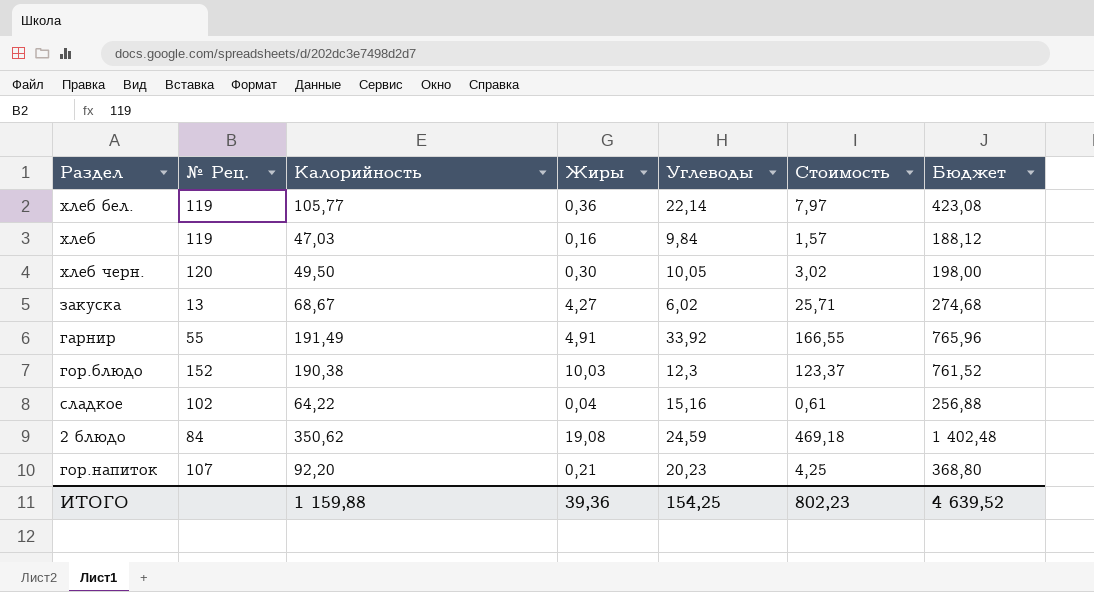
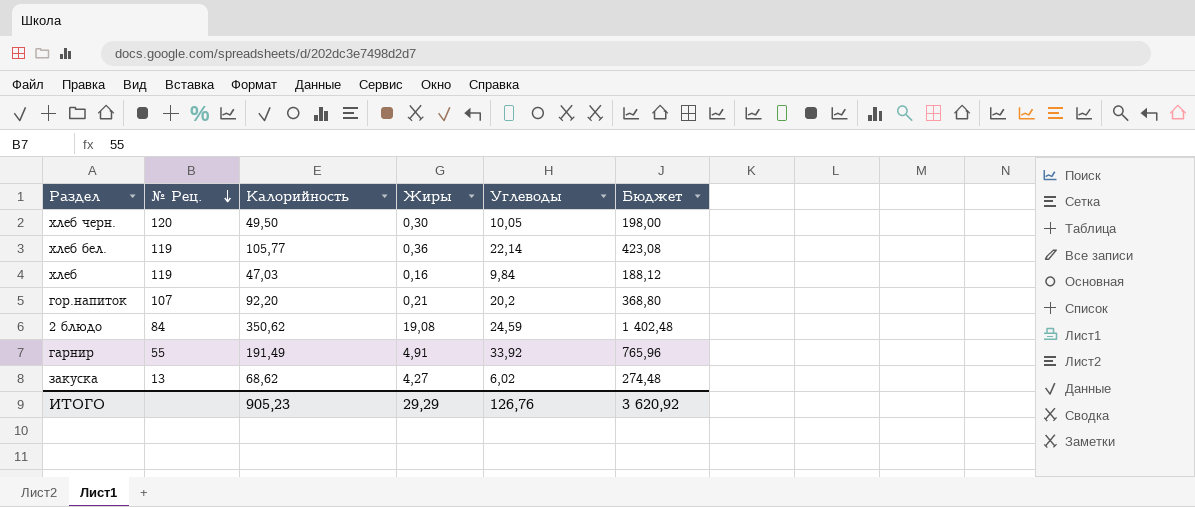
row order: none -> № Рец. descending
column Стоимость | formula: [Жиры] * [Углеводы] -> none
row гор.блюдо: 152 | 190,38 | 10,03 | 12,3 | 123,37 | 761,52 -> none
row сладкое: 102 | 64,22 | 0,04 | 15,16 | 0,61 | 256,88 -> none
гор.напиток | Углеводы: 20,23 -> 20,2
закуска | Калорийность: 68,67 -> 68,62
закуска | Бюджет: 274,68 -> 274,48
ИТОГО | Калорийность: 1 159,88 -> 905,23
ИТОГО | Жиры: 39,36 -> 29,29
ИТОГО | Углеводы: 154,25 -> 126,76
ИТОГО | Бюджет: 4 639,52 -> 3 620,92

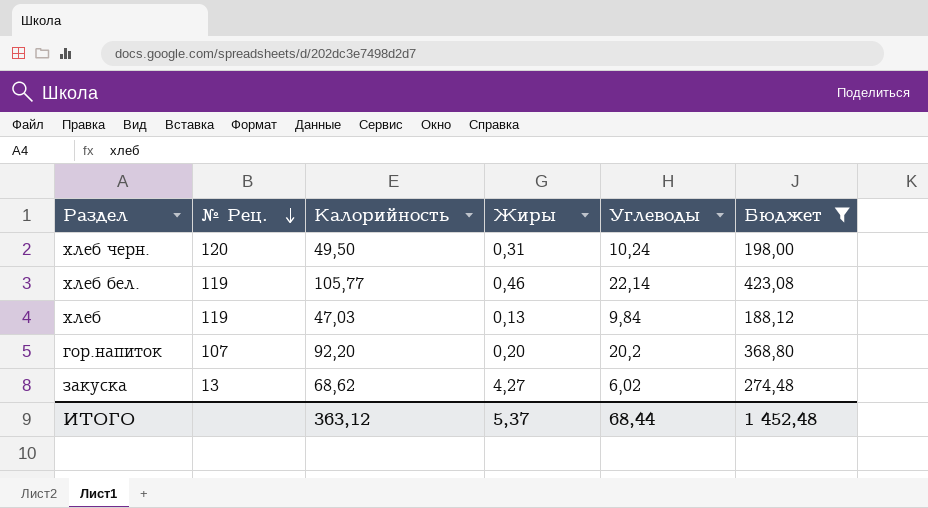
filter: none -> Бюджет <= 423,08
хлеб черн. | Жиры: 0,30 -> 0,31
хлеб черн. | Углеводы: 10,05 -> 10,24
хлеб бел. | Жиры: 0,36 -> 0,46
хлеб | Жиры: 0,16 -> 0,13
гор.напиток | Жиры: 0,21 -> 0,20
ИТОГО | Калорийность: 905,23 -> 363,12
ИТОГО | Жиры: 29,29 -> 5,37
ИТОГО | Углеводы: 126,76 -> 68,44
ИТОГО | Бюджет: 3 620,92 -> 1 452,48

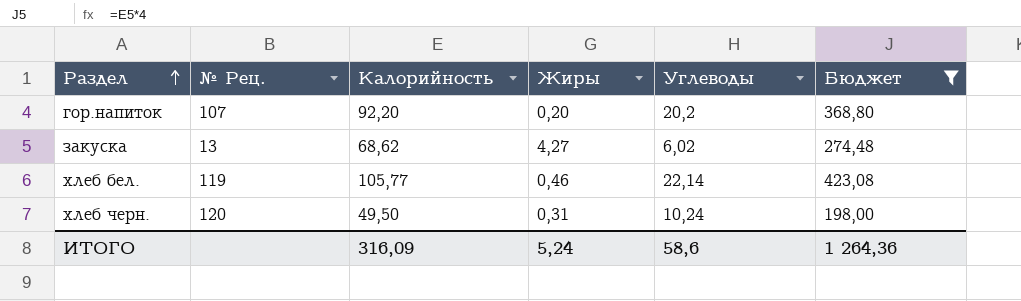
row order: № Рец. descending -> Раздел ascending
row хлеб: 119 | 47,03 | 0,13 | 9,84 | 188,12 -> none
ИТОГО | Калорийность: 363,12 -> 316,09
ИТОГО | Жиры: 5,37 -> 5,24
ИТОГО | Углеводы: 68,44 -> 58,6
ИТОГО | Бюджет: 1 452,48 -> 1 264,36

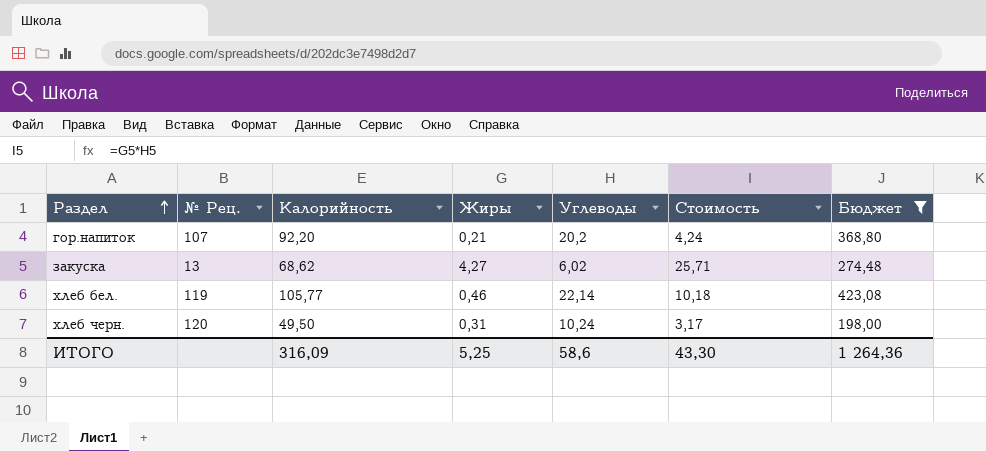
column Стоимость | formula: none -> [Жиры] * [Углеводы]
гор.напиток | Жиры: 0,20 -> 0,21
ИТОГО | Жиры: 5,24 -> 5,25

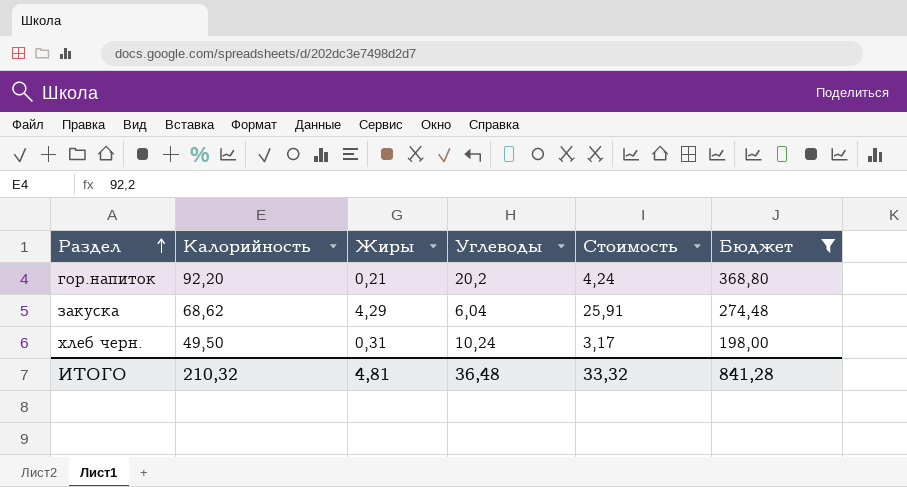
column № Рец. | position: 2 -> none
row хлеб бел.: 119 | 105,77 | 0,46 | 22,14 | 10,18 | 423,08 -> none
закуска | Жиры: 4,27 -> 4,29
закуска | Углеводы: 6,02 -> 6,04
закуска | Стоимость: 25,71 -> 25,91
ИТОГО | Калорийность: 316,09 -> 210,32
ИТОГО | Жиры: 5,25 -> 4,81
ИТОГО | Углеводы: 58,6 -> 36,48
ИТОГО | Стоимость: 43,30 -> 33,32
ИТОГО | Бюджет: 1 264,36 -> 841,28

